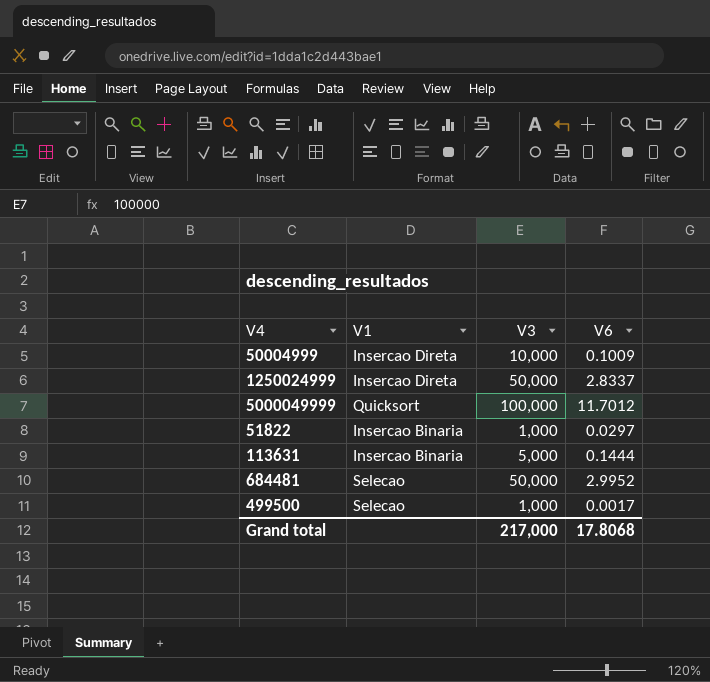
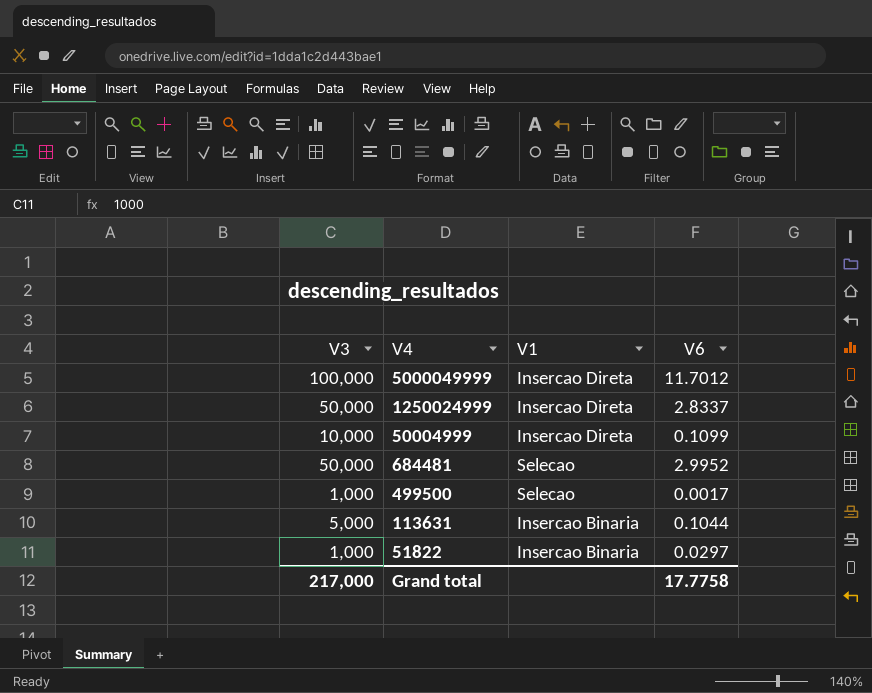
row order: none -> V4 descending
column V3 | position: 3 -> 1
5000049999 | V1: Quicksort -> Insercao Direta
50004999 | V6: 0.1009 -> 0.1099
113631 | V6: 0.1444 -> 0.1044
Grand total | V6: 17.8068 -> 17.7758

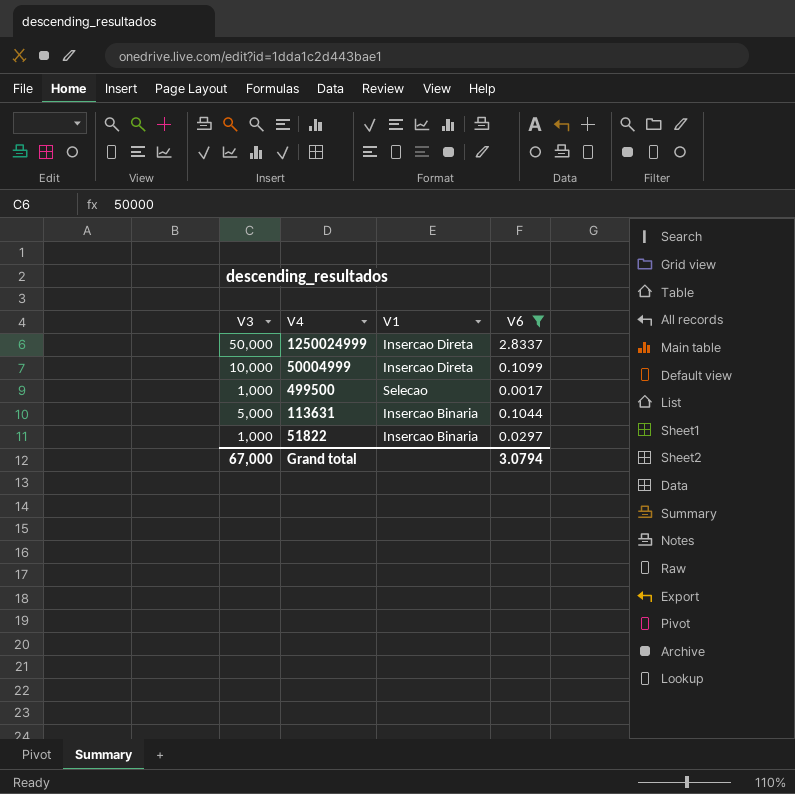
filter: none -> V6 <= 2.8337
Grand total | V3: 217,000 -> 67,000
Grand total | V6: 17.7758 -> 3.0794

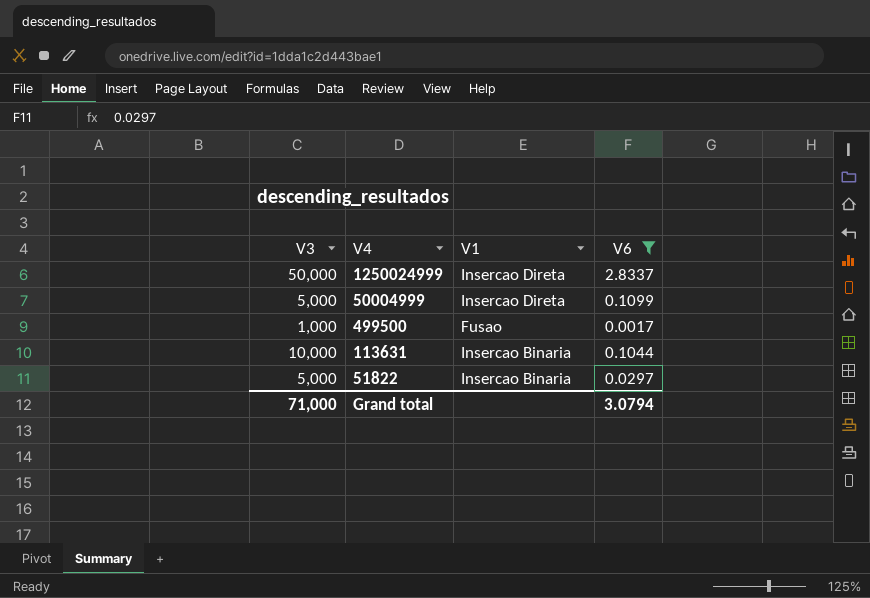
50004999 | V3: 10,000 -> 5,000
499500 | V1: Selecao -> Fusao
113631 | V3: 5,000 -> 10,000
51822 | V3: 1,000 -> 5,000
Grand total | V3: 67,000 -> 71,000

